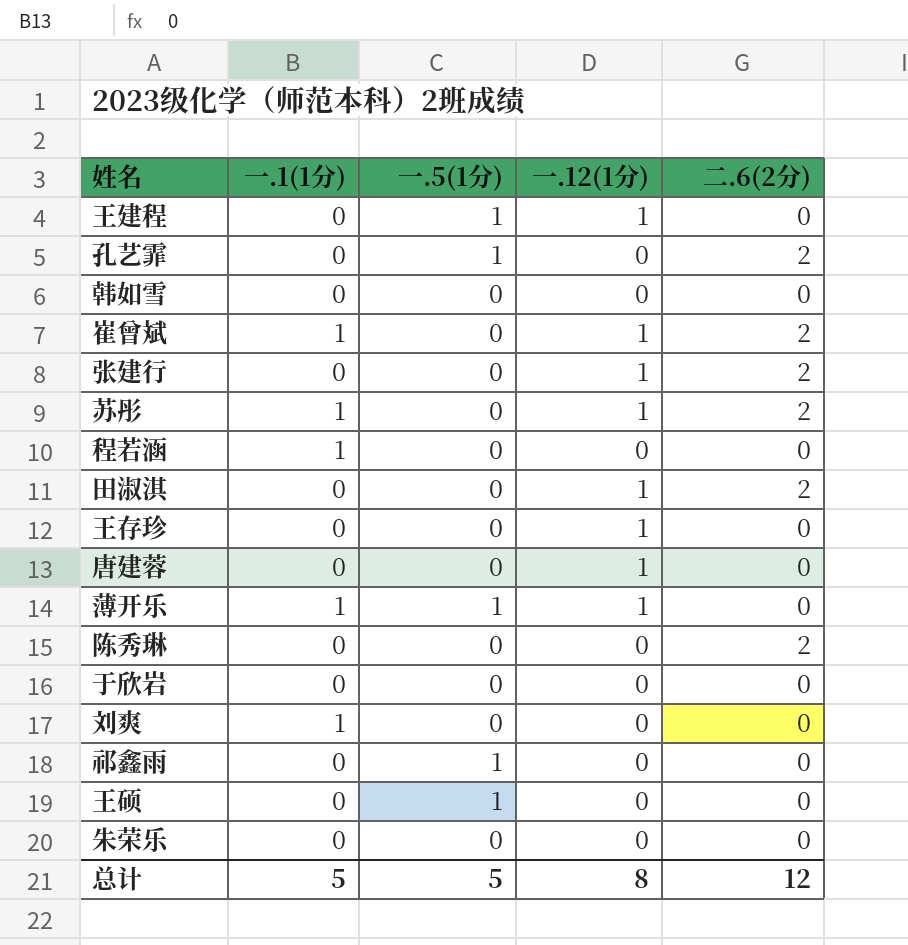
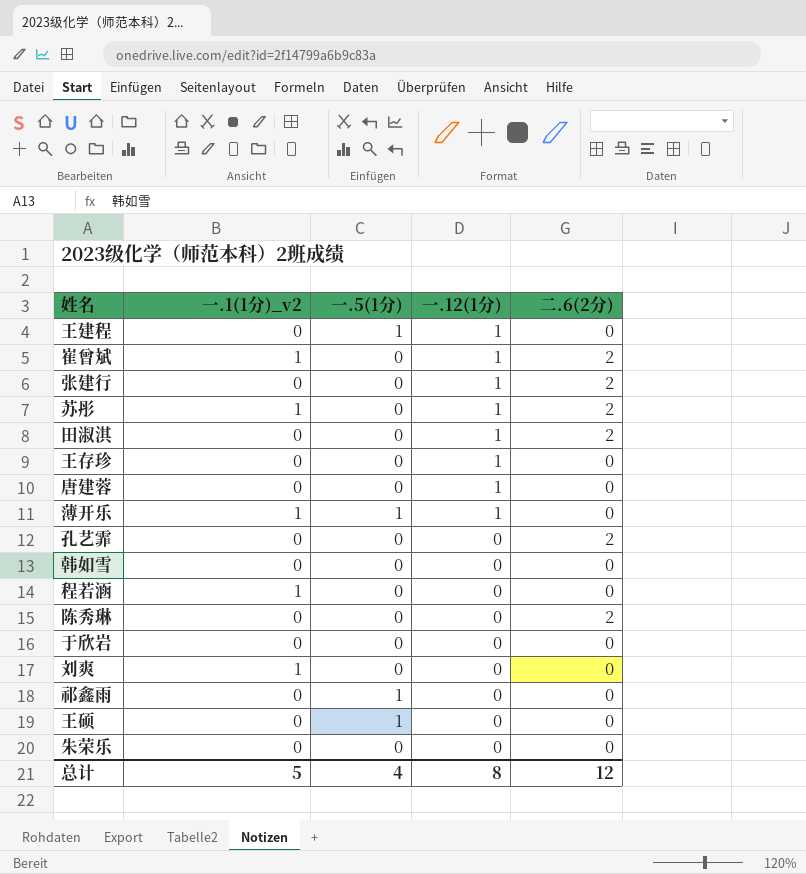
row order: none -> 一.12(1分) descending
column name: 一.1(1分) -> 一.1(1分)_v2
孔艺霏 | 一.5(1分): 1 -> 0
总计 | 一.5(1分): 5 -> 4

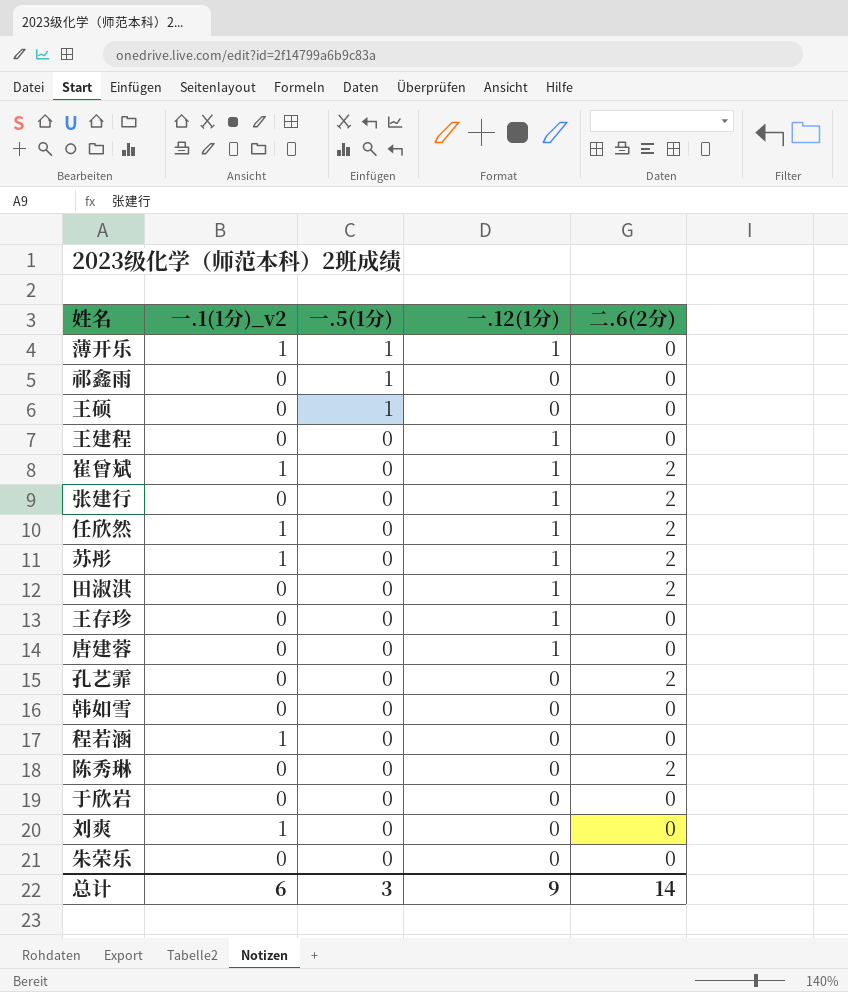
row order: 一.12(1分) descending -> 一.5(1分) descending
王建程 | 一.5(1分): 1 -> 0
row 任欣然: none -> 1 | 0 | 1 | 2
总计 | 一.1(1分)_v2: 5 -> 6
总计 | 一.5(1分): 4 -> 3
总计 | 一.12(1分): 8 -> 9
总计 | 二.6(2分): 12 -> 14

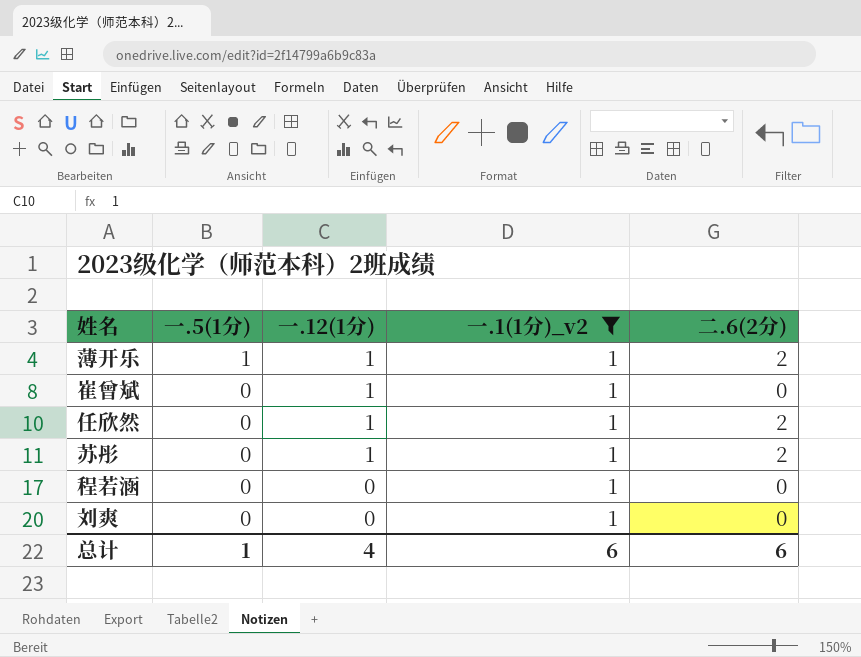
filter: none -> 一.1(1分)_v2 = 1
column 一.1(1分)_v2 | position: 2 -> 4
薄开乐 | 二.6(2分): 0 -> 2
崔曾斌 | 二.6(2分): 2 -> 0
总计 | 一.5(1分): 3 -> 1
总计 | 一.12(1分): 9 -> 4
总计 | 二.6(2分): 14 -> 6

